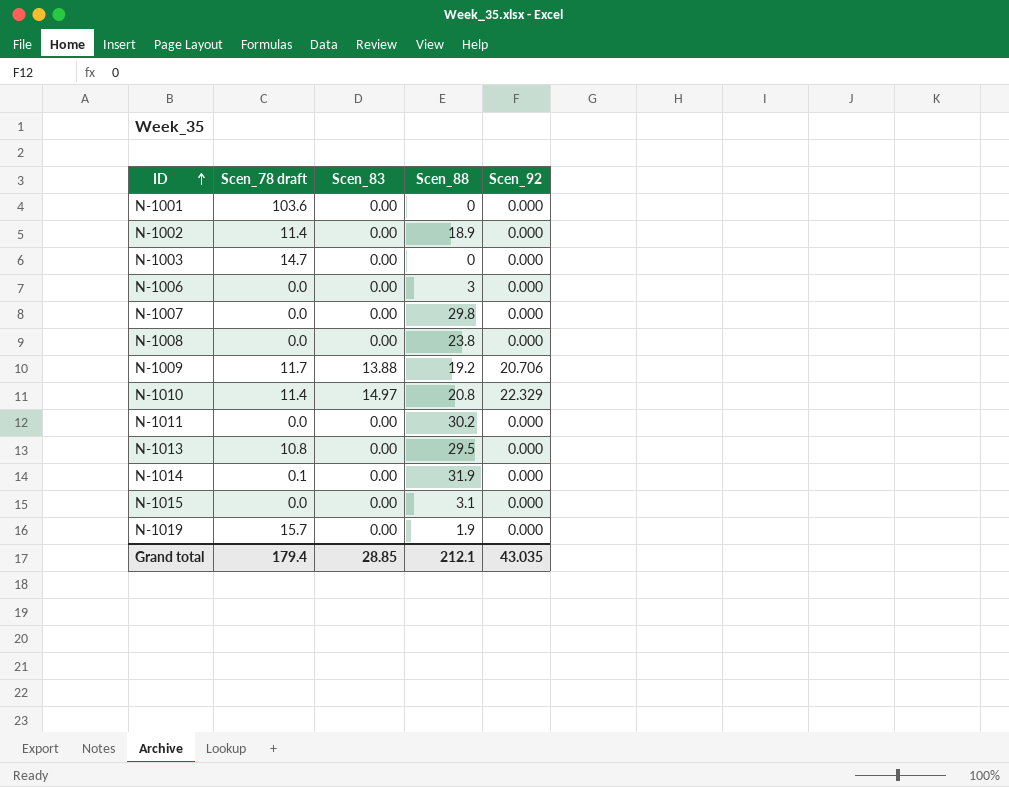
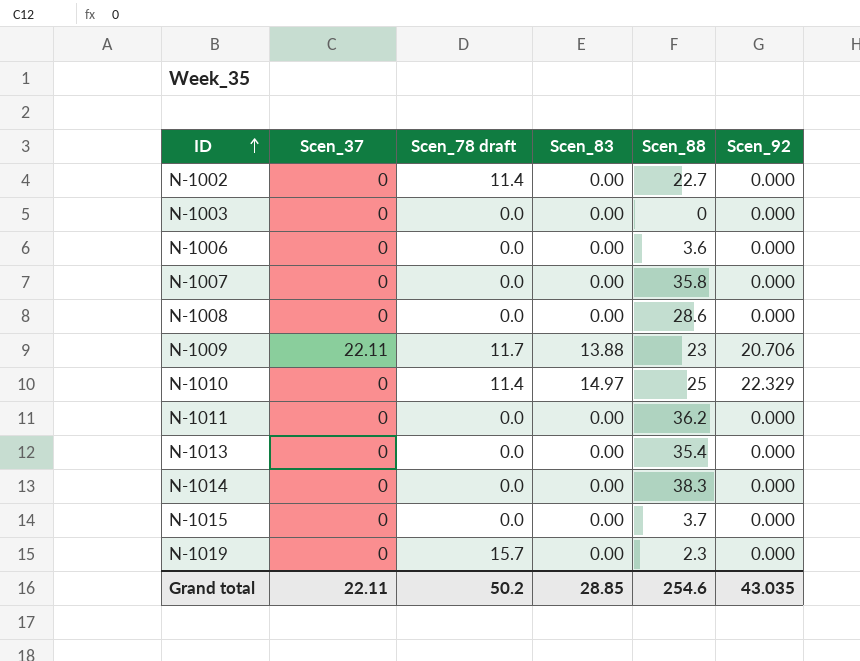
column Scen_37 | position: none -> 2
row N-1001: 103.6 | 0.00 | 0 | 0.000 -> none
N-1002 | Scen_88: 18.9 -> 22.7
N-1003 | Scen_78 draft: 14.7 -> 0.0
N-1006 | Scen_88: 3 -> 3.6
N-1007 | Scen_88: 29.8 -> 35.8
N-1008 | Scen_88: 23.8 -> 28.6
N-1009 | Scen_88: 19.2 -> 23
N-1010 | Scen_88: 20.8 -> 25
N-1011 | Scen_88: 30.2 -> 36.2
N-1013 | Scen_78 draft: 10.8 -> 0.0
N-1013 | Scen_88: 29.5 -> 35.4
N-1014 | Scen_78 draft: 0.1 -> 0.0
N-1014 | Scen_88: 31.9 -> 38.3
N-1015 | Scen_88: 3.1 -> 3.7
N-1019 | Scen_88: 1.9 -> 2.3
Grand total | Scen_78 draft: 179.4 -> 50.2
Grand total | Scen_88: 212.1 -> 254.6

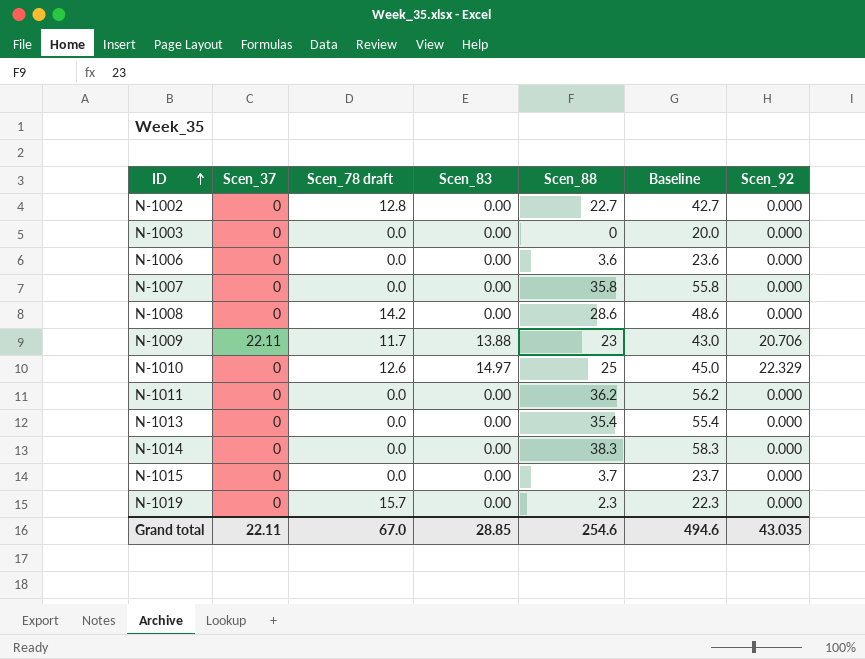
column Baseline | formula: none -> [Scen_88] + 20
N-1002 | Scen_78 draft: 11.4 -> 12.8
N-1008 | Scen_78 draft: 0.0 -> 14.2
N-1010 | Scen_78 draft: 11.4 -> 12.6
Grand total | Scen_78 draft: 50.2 -> 67.0

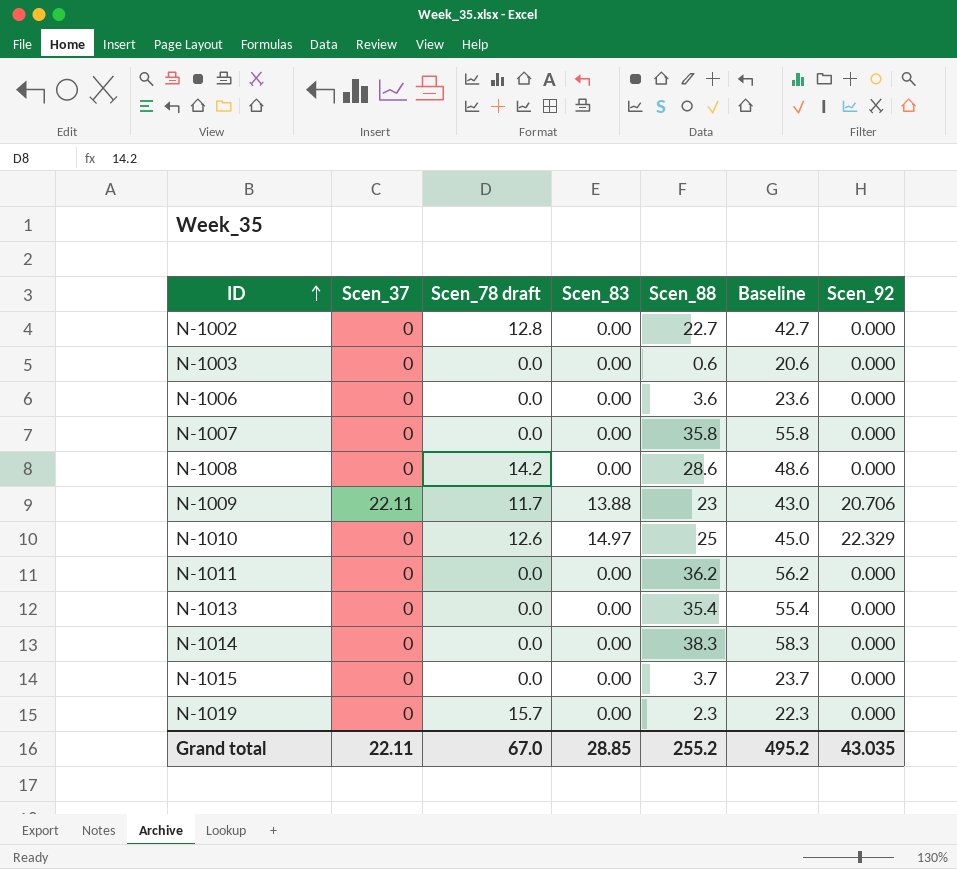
N-1003 | Scen_88: 0 -> 0.6
N-1003 | Baseline: 20.0 -> 20.6
Grand total | Scen_88: 254.6 -> 255.2
Grand total | Baseline: 494.6 -> 495.2

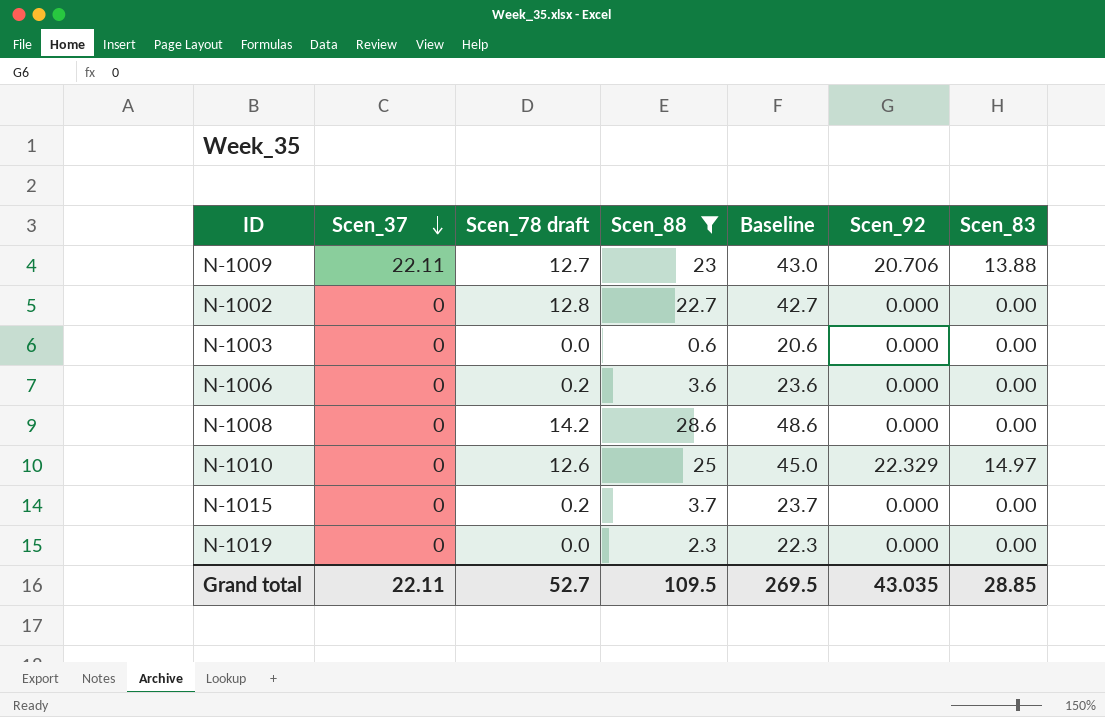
filter: none -> Scen_88 <= 28.6
row order: ID ascending -> Scen_37 descending
column Scen_83 | position: 4 -> 7
N-1009 | Scen_78 draft: 11.7 -> 12.7
N-1006 | Scen_78 draft: 0.0 -> 0.2
N-1015 | Scen_78 draft: 0.0 -> 0.2
N-1019 | Scen_78 draft: 15.7 -> 0.0
Grand total | Scen_78 draft: 67.0 -> 52.7
Grand total | Scen_88: 255.2 -> 109.5
Grand total | Baseline: 495.2 -> 269.5

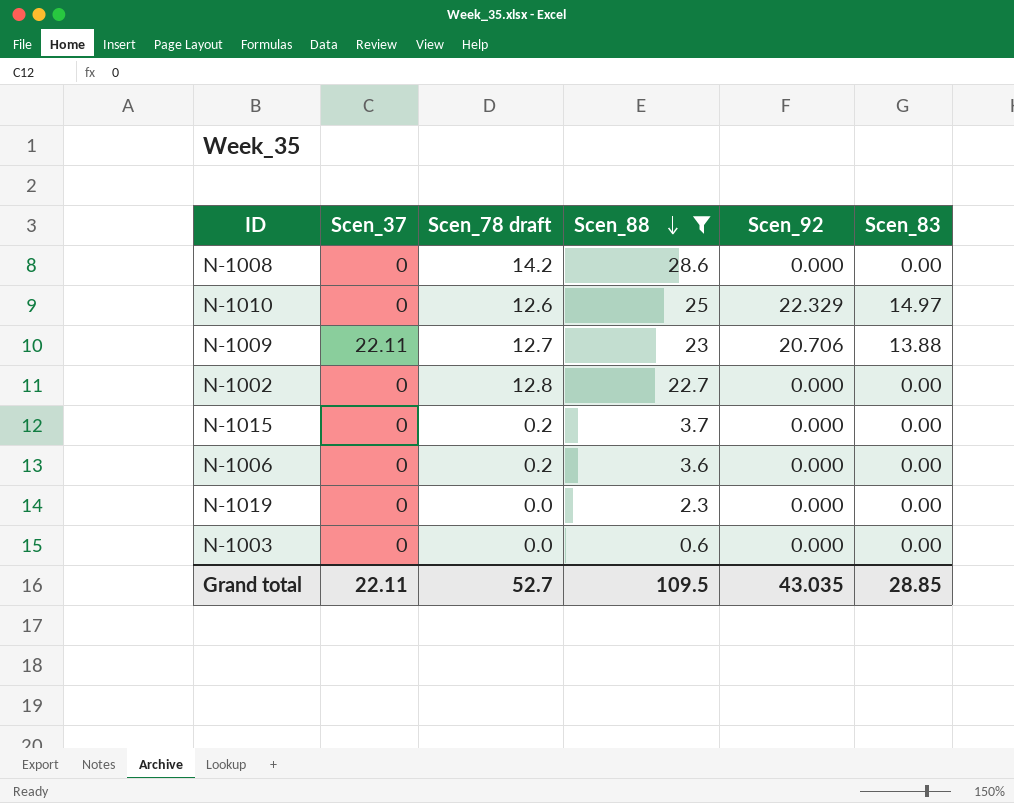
row order: Scen_37 descending -> Scen_88 descending
column Baseline | formula: [Scen_88] + 20 -> none

